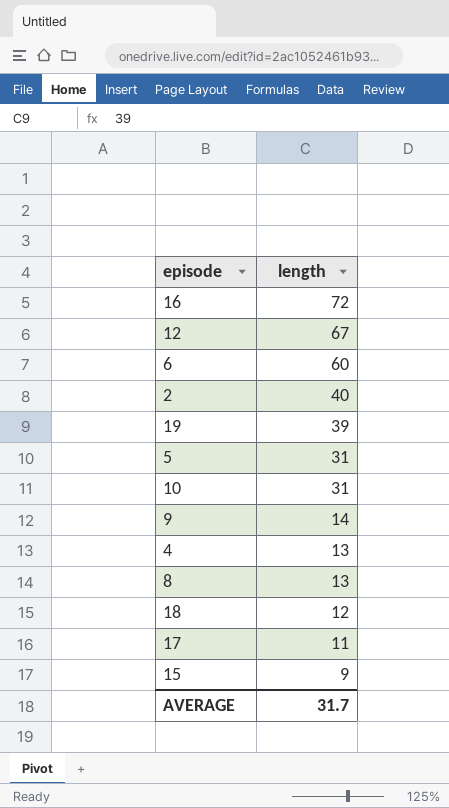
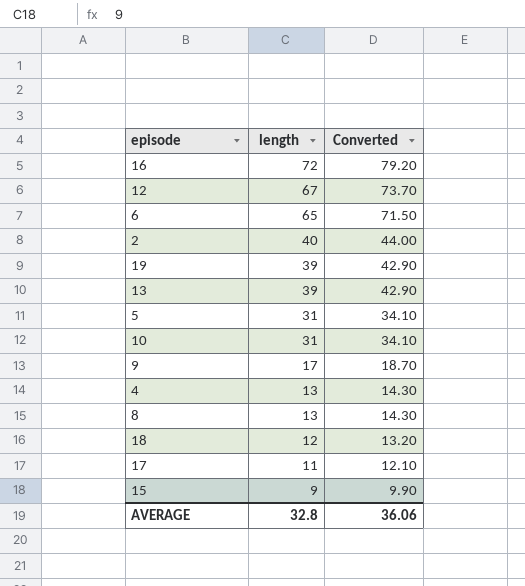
column Converted | formula: none -> [length] * 1.1
6 | length: 60 -> 65
row 13: none -> 39 | 42.90
9 | length: 14 -> 17
AVERAGE | length: 31.7 -> 32.8

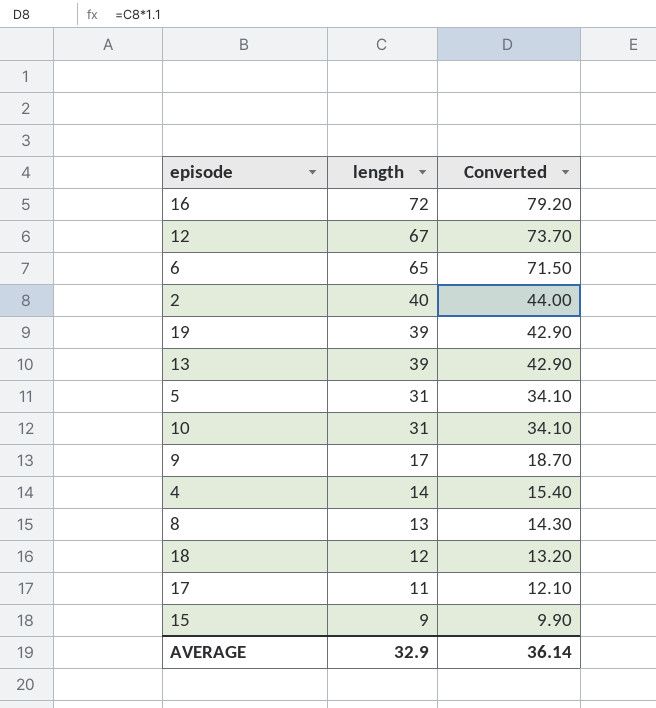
4 | length: 13 -> 14
4 | Converted: 14.30 -> 15.40
AVERAGE | length: 32.8 -> 32.9
AVERAGE | Converted: 36.06 -> 36.14

